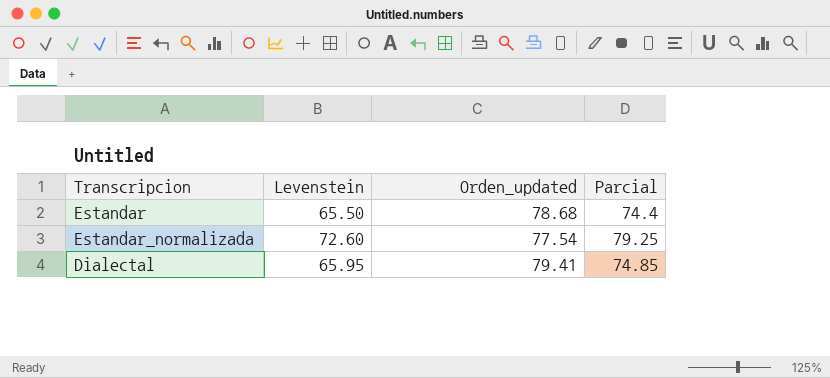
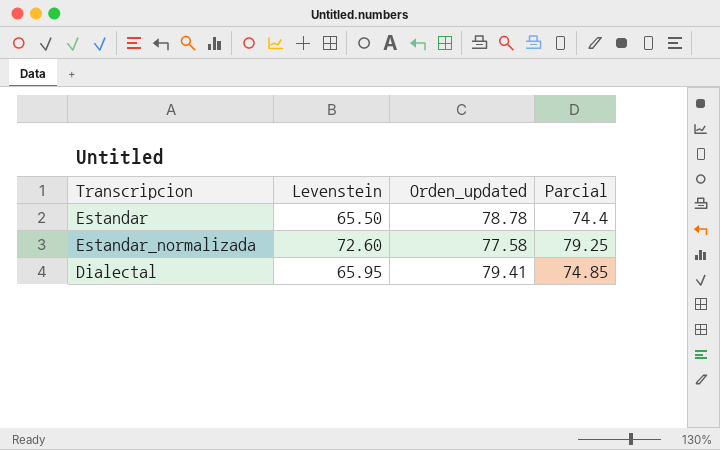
Estandar | Orden_updated: 78.68 -> 78.78
Estandar_normalizada | Orden_updated: 77.54 -> 77.58

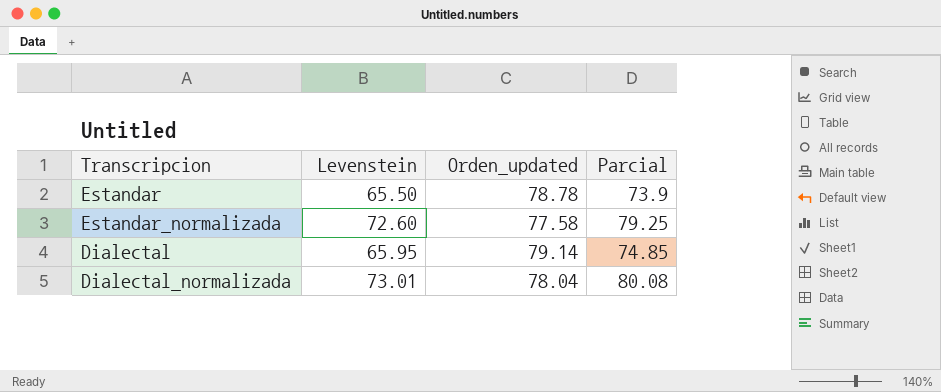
Estandar | Parcial: 74.4 -> 73.9
Dialectal | Orden_updated: 79.41 -> 79.14
row Dialectal_normalizada: none -> 73.01 | 78.04 | 80.08

